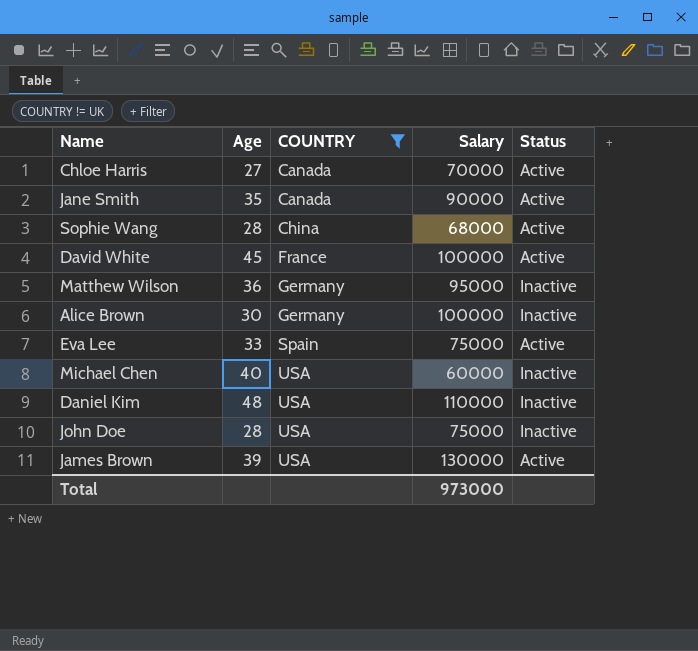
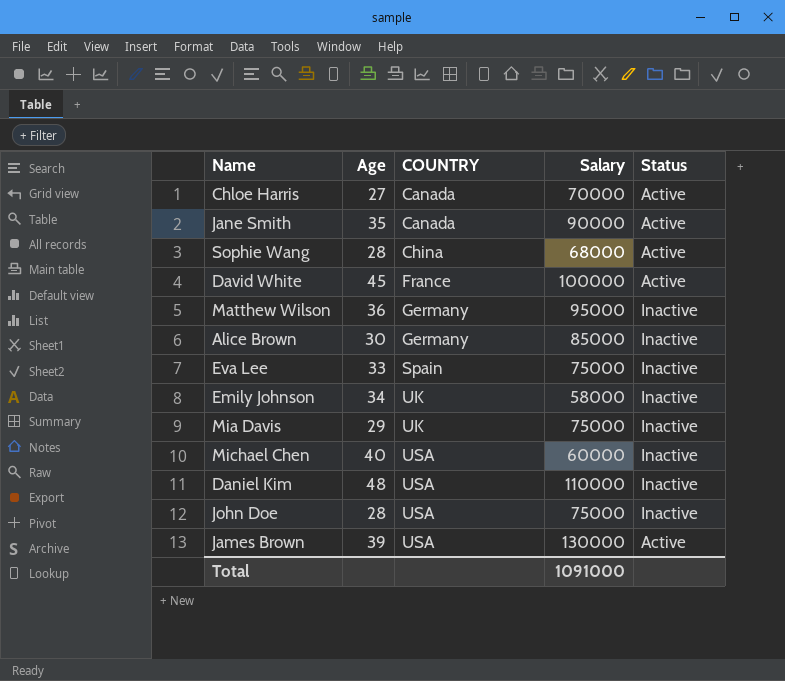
filter: COUNTRY != UK -> none
Alice Brown | Salary: 100000 -> 85000
Eva Lee | Status: Active -> Inactive
Total | Salary: 973000 -> 1091000

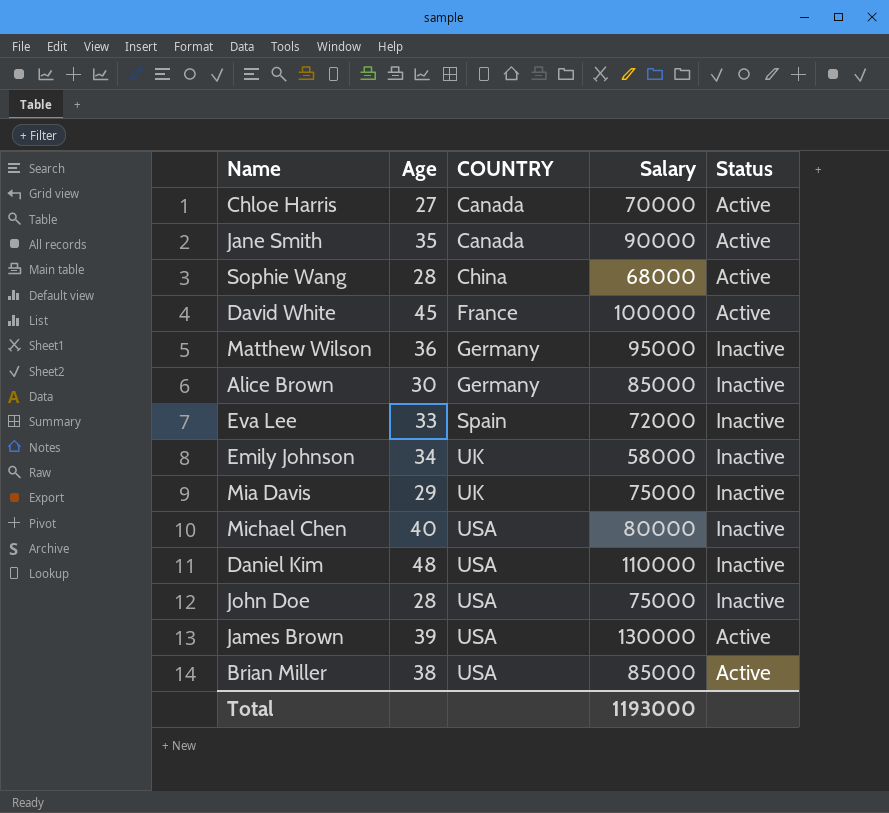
Eva Lee | Salary: 75000 -> 72000
Michael Chen | Salary: 60000 -> 80000
row Brian Miller: none -> 38 | USA | 85000 | Active
Total | Salary: 1091000 -> 1193000

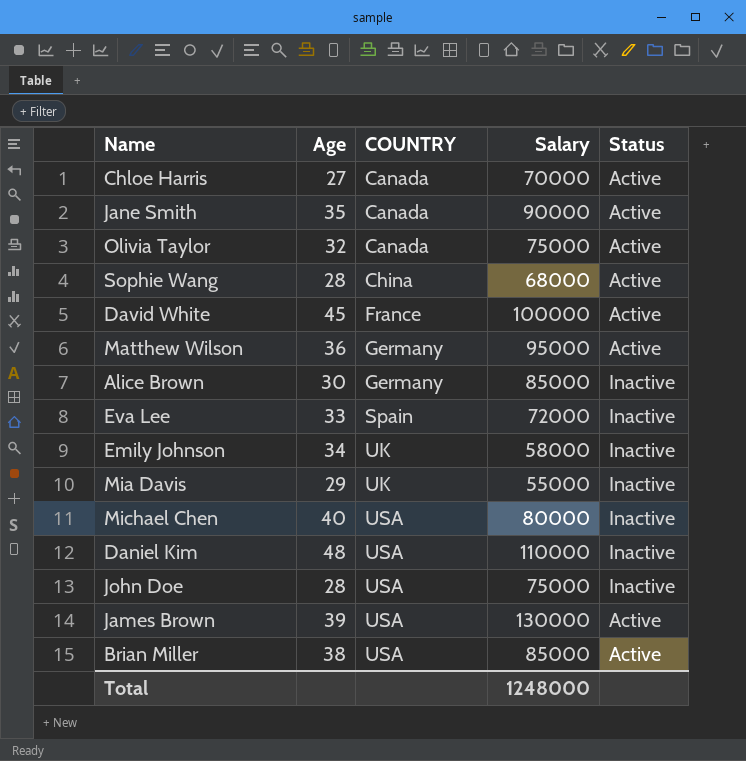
row Olivia Taylor: none -> 32 | Canada | 75000 | Active
Matthew Wilson | Status: Inactive -> Active
Mia Davis | Salary: 75000 -> 55000
Total | Salary: 1193000 -> 1248000

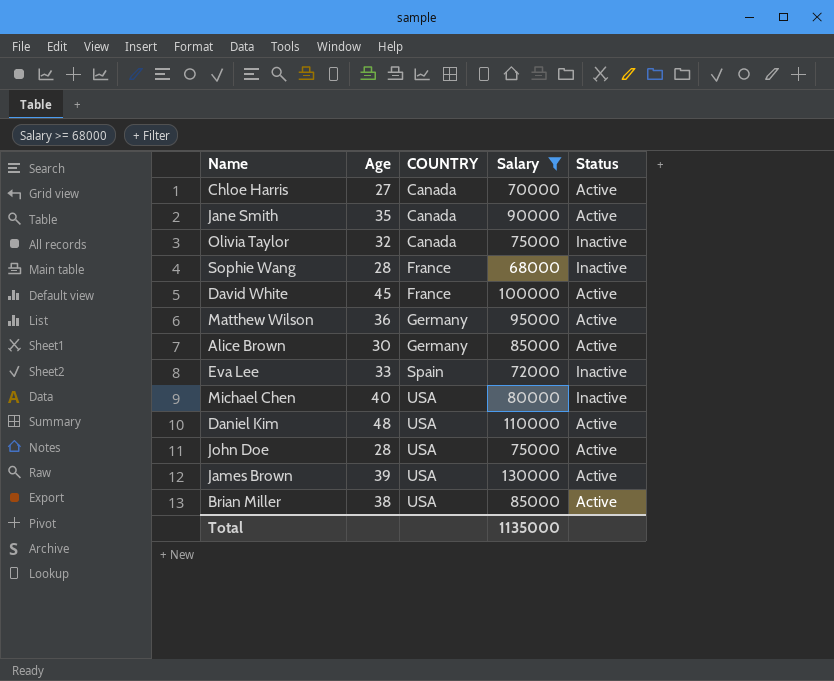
filter: none -> Salary >= 68000
Olivia Taylor | Status: Active -> Inactive
Sophie Wang | COUNTRY: China -> France
Sophie Wang | Status: Active -> Inactive
Alice Brown | Status: Inactive -> Active
Daniel Kim | Status: Inactive -> Active
John Doe | Status: Inactive -> Active
Total | Salary: 1248000 -> 1135000

